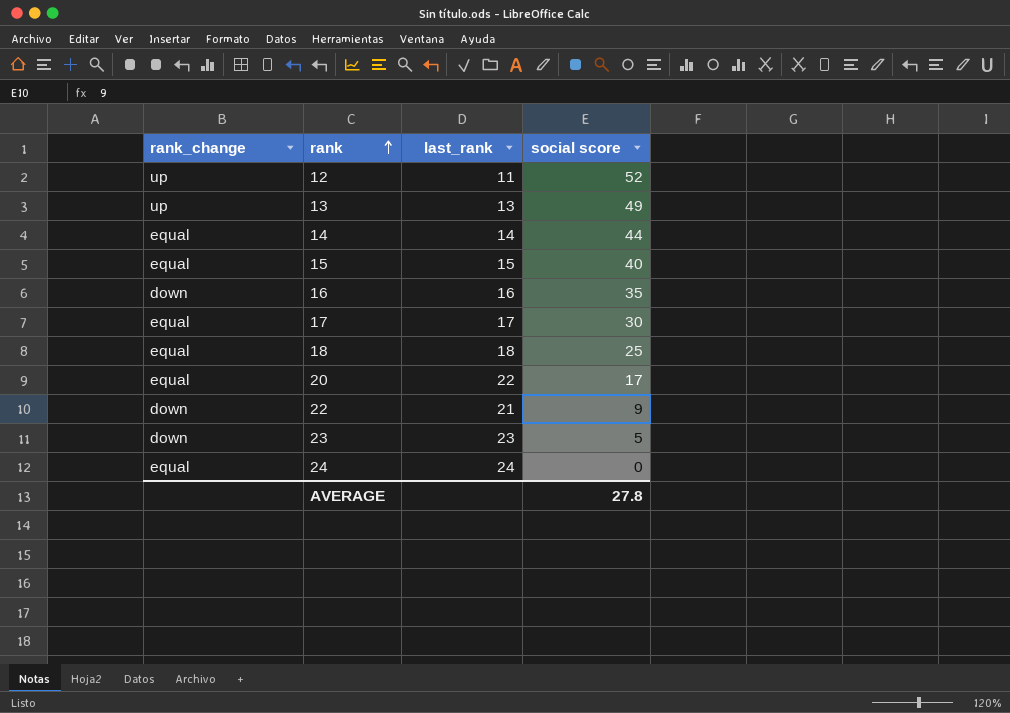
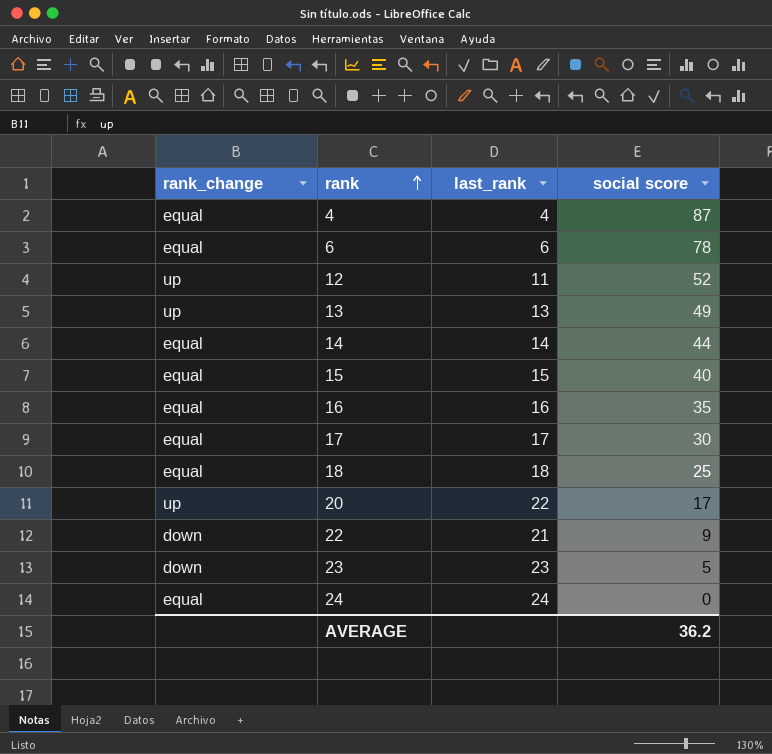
row 4: none -> equal | 4 | 87
row 6: none -> equal | 6 | 78
16 | rank_change: down -> equal
20 | rank_change: equal -> up
AVERAGE | social score: 27.8 -> 36.2

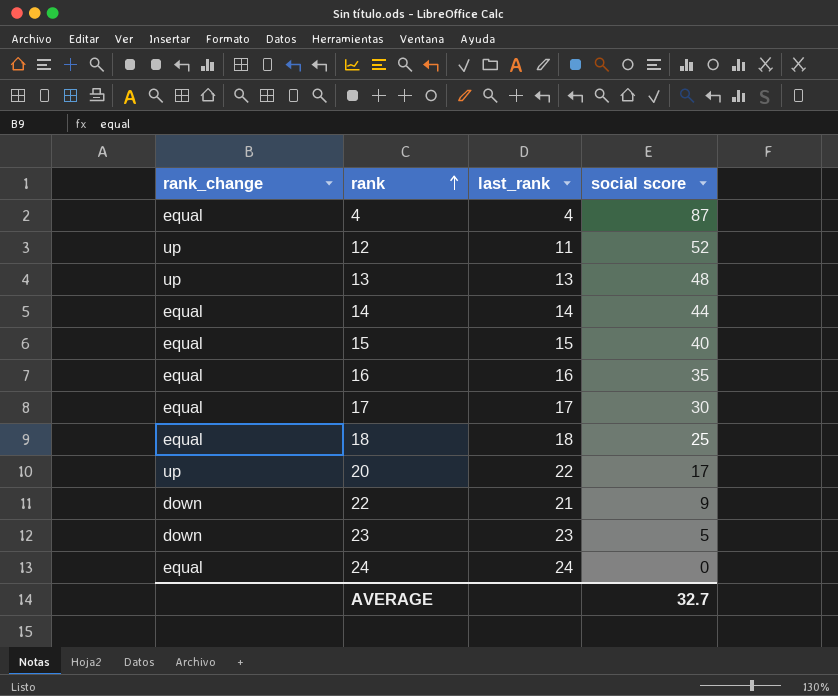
row 6: equal | 6 | 78 -> none
13 | social score: 49 -> 48
AVERAGE | social score: 36.2 -> 32.7

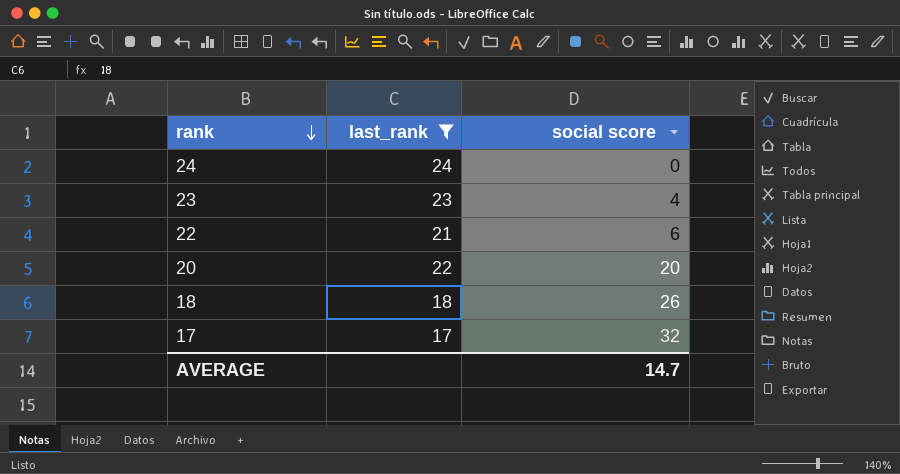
filter: none -> last_rank >= 17
row order: rank ascending -> rank descending
column rank_change | position: 1 -> none
23 | social score: 5 -> 4
22 | social score: 9 -> 6
20 | social score: 17 -> 20
18 | social score: 25 -> 26
17 | social score: 30 -> 32
AVERAGE | social score: 32.7 -> 14.7

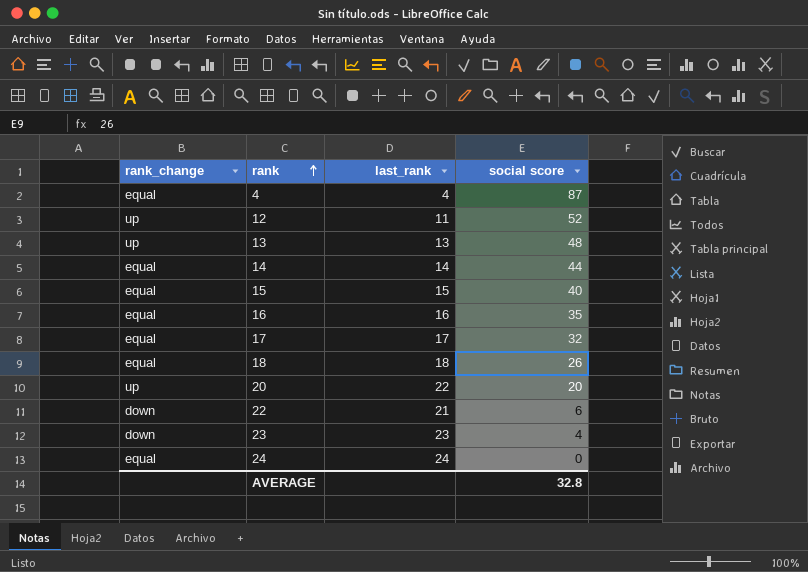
filter: last_rank >= 17 -> none
row order: rank descending -> rank ascending
column rank_change | position: none -> 1
AVERAGE | social score: 14.7 -> 32.8

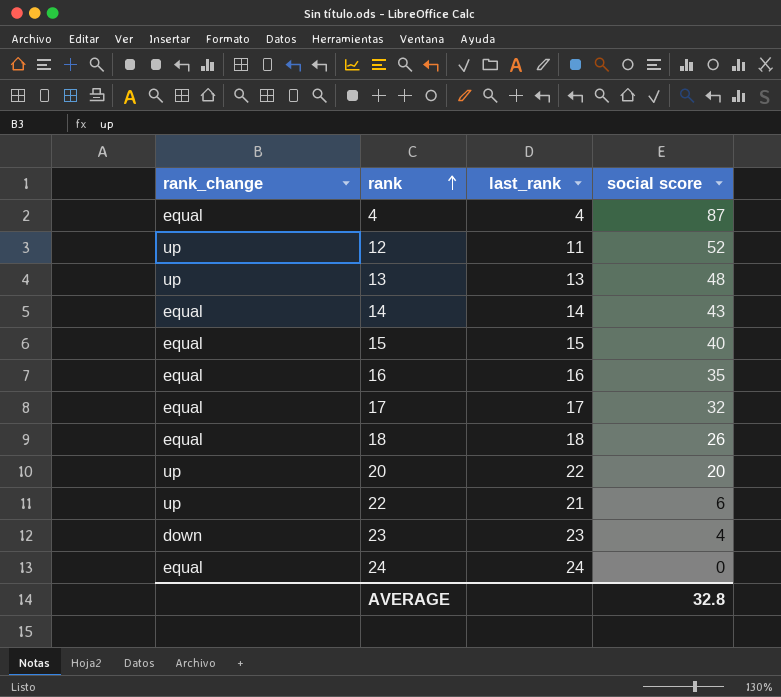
14 | social score: 44 -> 43
22 | rank_change: down -> up

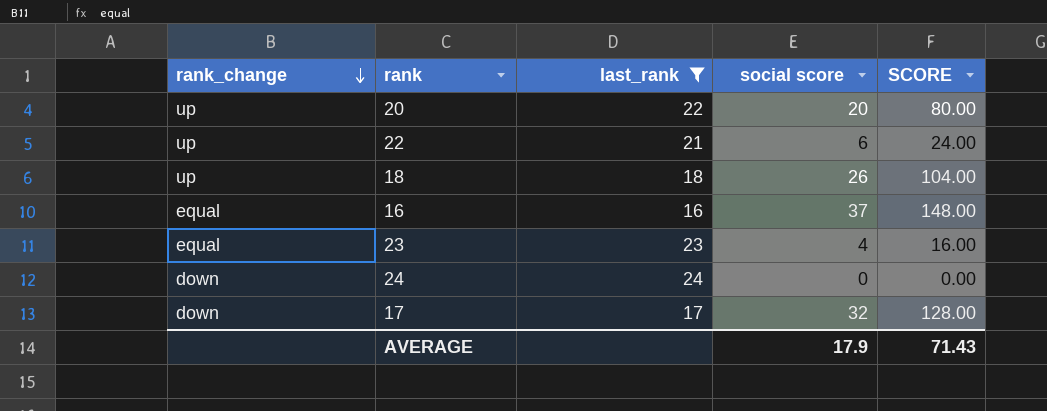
filter: none -> last_rank >= 16
row order: rank ascending -> rank_change descending
column SCORE | formula: none -> [social score] * 4
18 | rank_change: equal -> up
16 | social score: 35 -> 37
23 | rank_change: down -> equal
24 | rank_change: equal -> down
17 | rank_change: equal -> down
AVERAGE | social score: 32.8 -> 17.9

